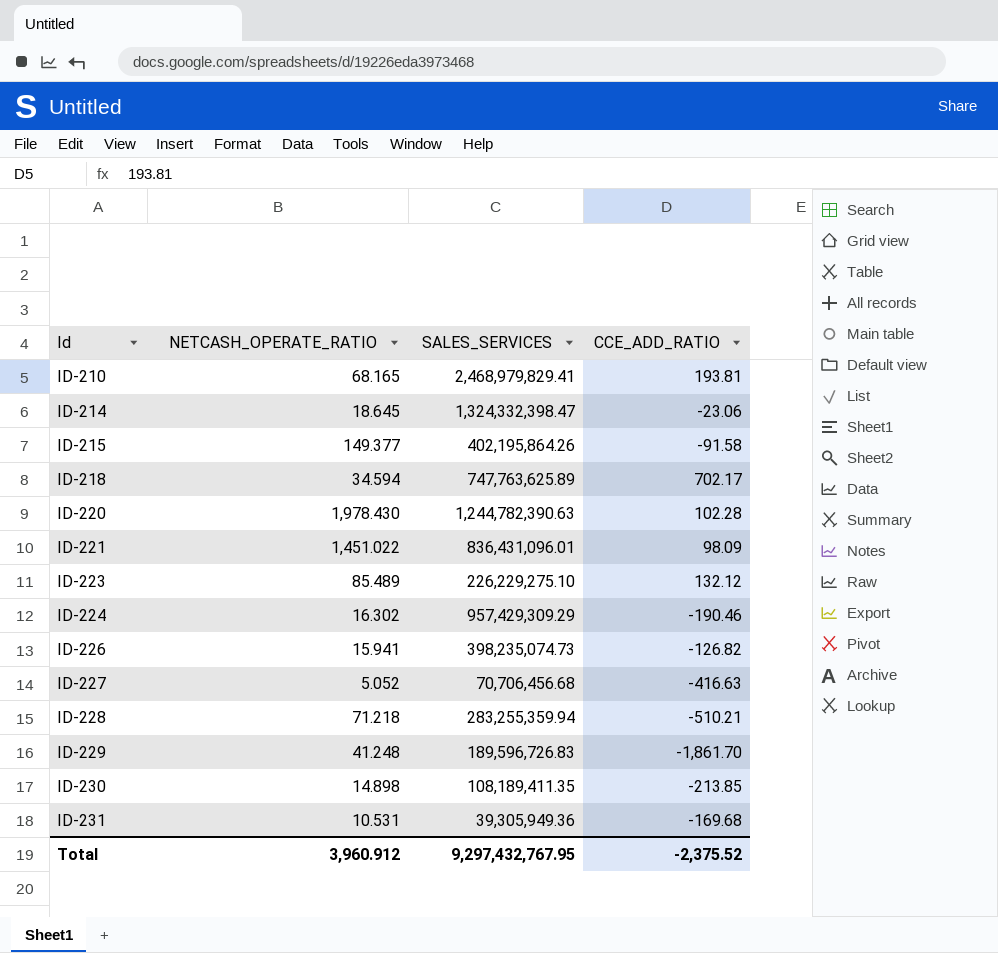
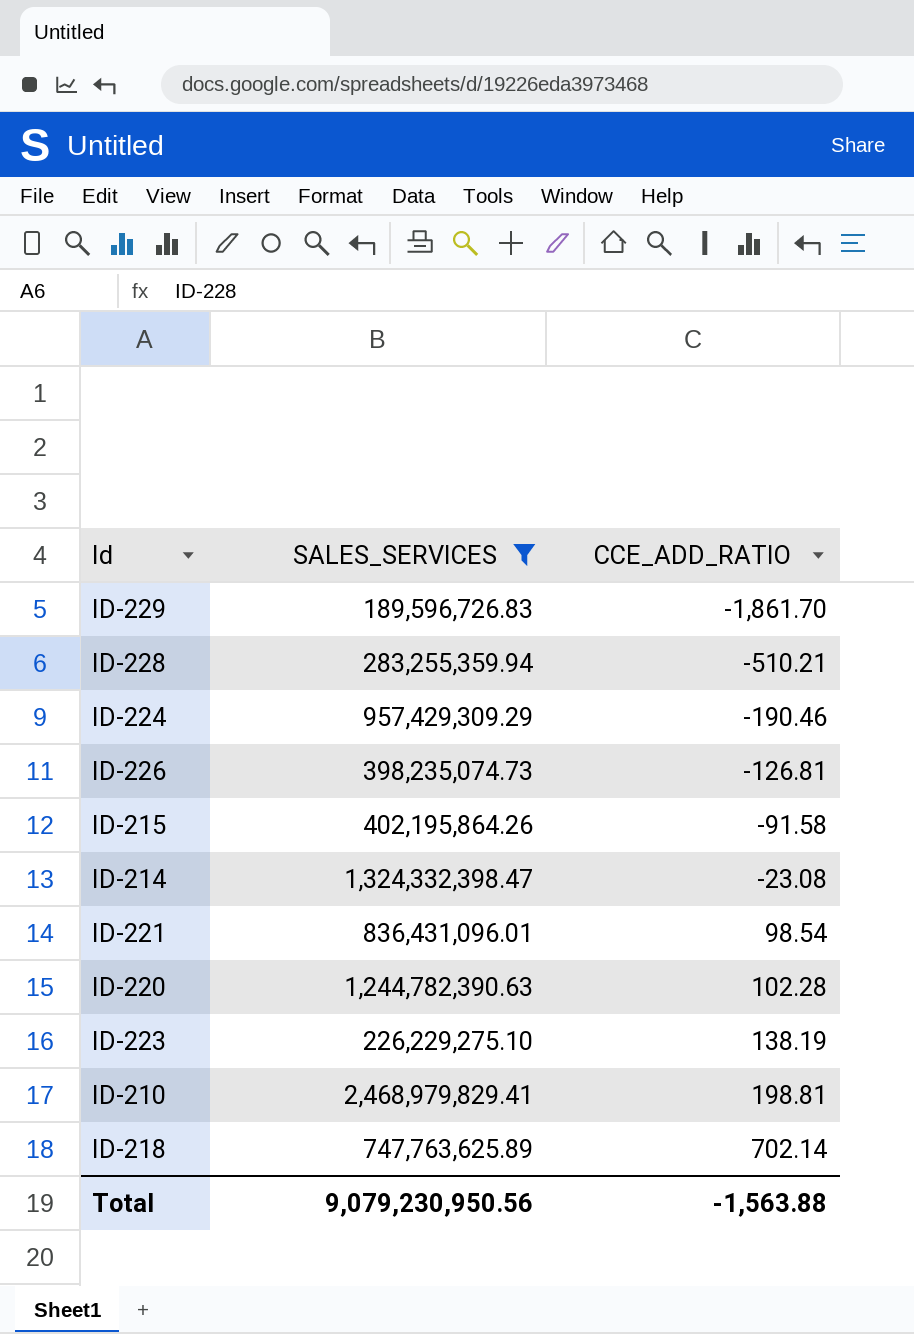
filter: none -> SALES_SERVICES >= 189,596,726.83
row order: Id ascending -> CCE_ADD_RATIO ascending
column NETCASH_OPERATE_RATIO | position: 2 -> none
ID-226 | CCE_ADD_RATIO: -126.82 -> -126.81
ID-214 | CCE_ADD_RATIO: -23.06 -> -23.08
ID-221 | CCE_ADD_RATIO: 98.09 -> 98.54
ID-223 | CCE_ADD_RATIO: 132.12 -> 138.19
ID-210 | CCE_ADD_RATIO: 193.81 -> 198.81
ID-218 | CCE_ADD_RATIO: 702.17 -> 702.14
Total | SALES_SERVICES: 9,297,432,767.95 -> 9,079,230,950.56
Total | CCE_ADD_RATIO: -2,375.52 -> -1,563.88

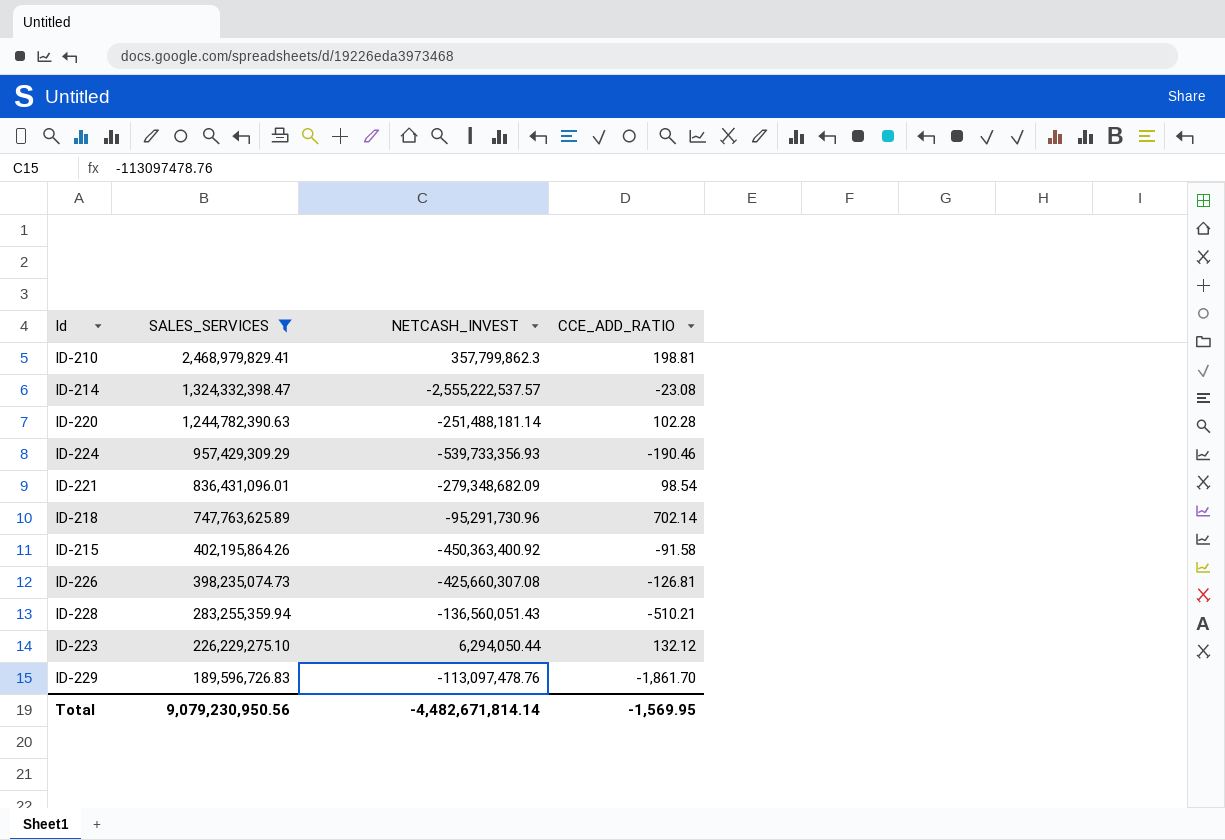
row order: CCE_ADD_RATIO ascending -> SALES_SERVICES descending
column NETCASH_INVEST | position: none -> 3
ID-223 | CCE_ADD_RATIO: 138.19 -> 132.12
Total | CCE_ADD_RATIO: -1,563.88 -> -1,569.95

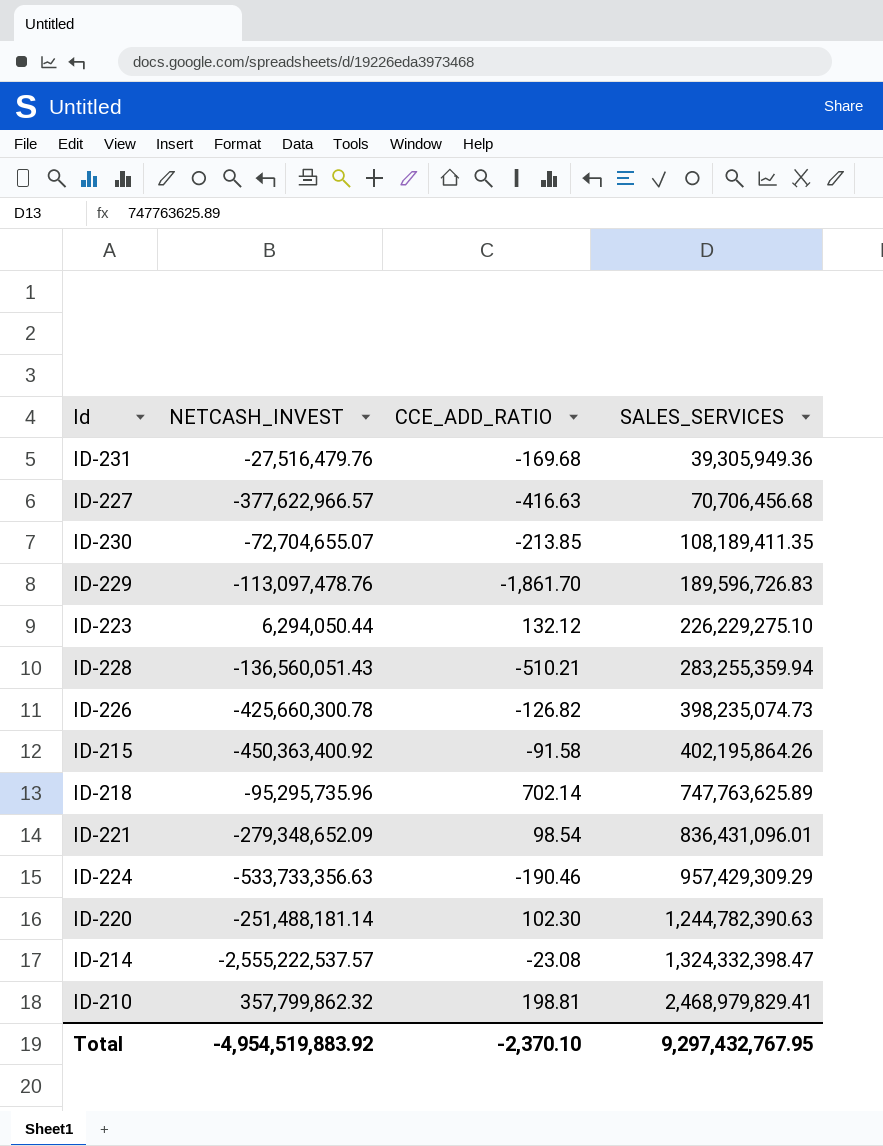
filter: SALES_SERVICES >= 189,596,726.83 -> none
row order: SALES_SERVICES descending -> SALES_SERVICES ascending
column SALES_SERVICES | position: 2 -> 4
ID-226 | NETCASH_INVEST: -425,660,307.08 -> -425,660,300.78
ID-226 | CCE_ADD_RATIO: -126.81 -> -126.82
ID-218 | NETCASH_INVEST: -95,291,730.96 -> -95,295,735.96
ID-221 | NETCASH_INVEST: -279,348,682.09 -> -279,348,652.09
ID-224 | NETCASH_INVEST: -539,733,356.93 -> -533,733,356.63
ID-220 | CCE_ADD_RATIO: 102.28 -> 102.30
ID-210 | NETCASH_INVEST: 357,799,862.3 -> 357,799,862.32
Total | NETCASH_INVEST: -4,482,671,814.14 -> -4,954,519,883.92
Total | CCE_ADD_RATIO: -1,569.95 -> -2,370.10
Total | SALES_SERVICES: 9,079,230,950.56 -> 9,297,432,767.95

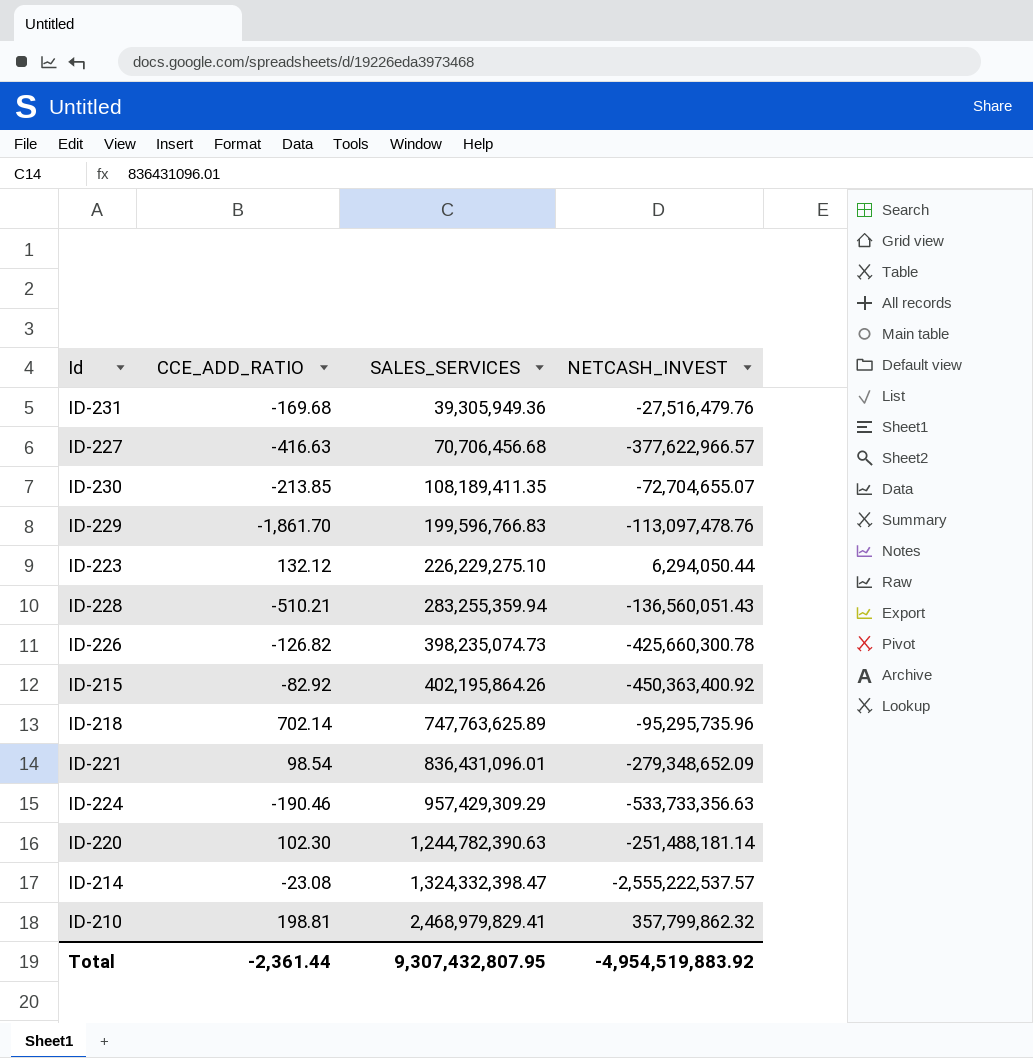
column NETCASH_INVEST | position: 2 -> 4
ID-229 | SALES_SERVICES: 189,596,726.83 -> 199,596,766.83
ID-215 | CCE_ADD_RATIO: -91.58 -> -82.92
Total | CCE_ADD_RATIO: -2,370.10 -> -2,361.44
Total | SALES_SERVICES: 9,297,432,767.95 -> 9,307,432,807.95

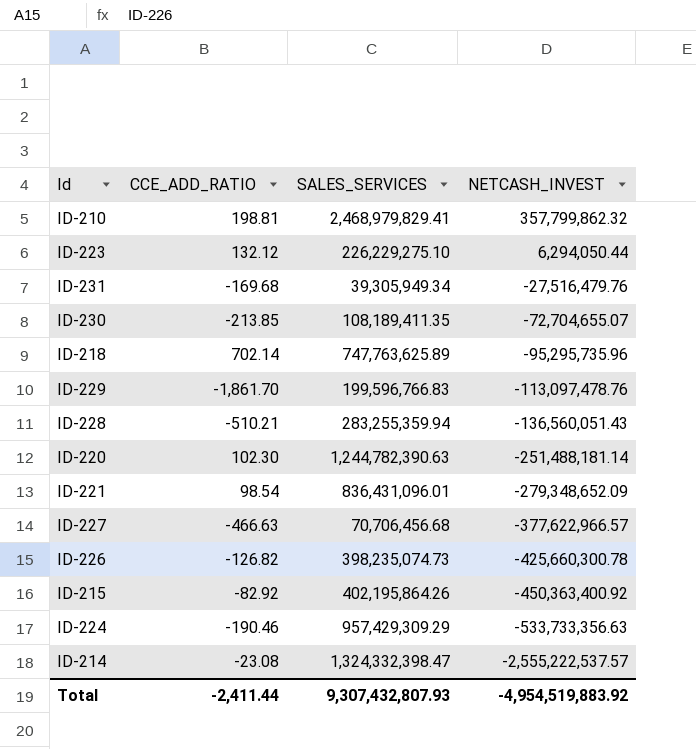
row order: SALES_SERVICES ascending -> NETCASH_INVEST descending
ID-231 | SALES_SERVICES: 39,305,949.36 -> 39,305,949.34
ID-227 | CCE_ADD_RATIO: -416.63 -> -466.63
Total | CCE_ADD_RATIO: -2,361.44 -> -2,411.44
Total | SALES_SERVICES: 9,307,432,807.95 -> 9,307,432,807.93

